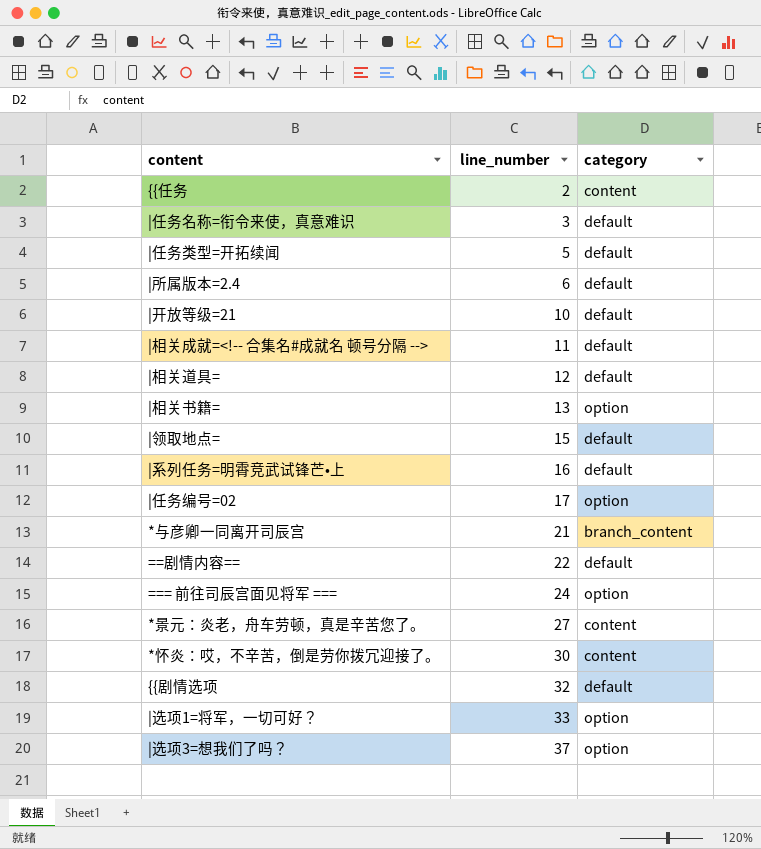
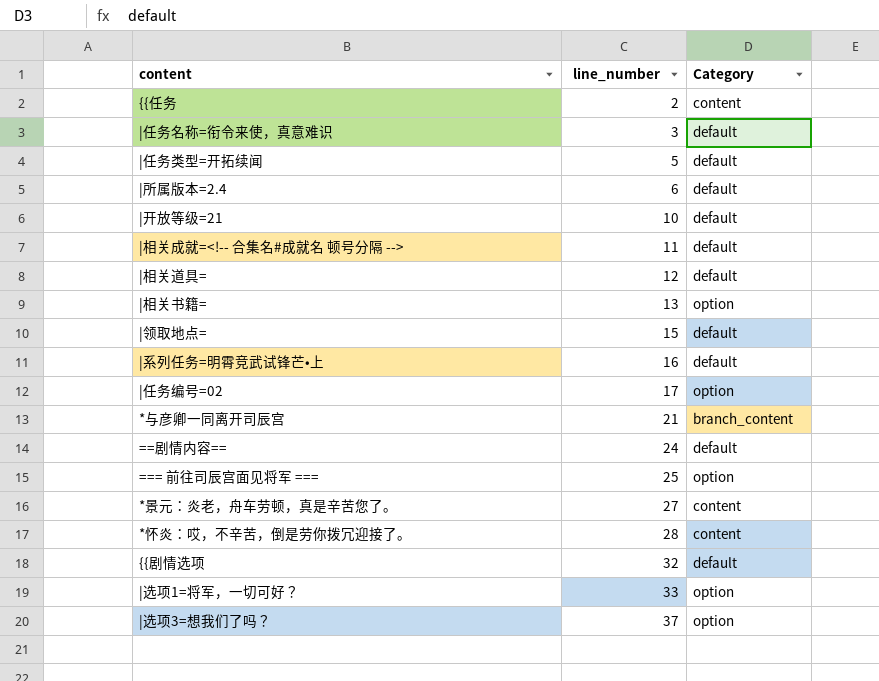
column name: category -> Category
==剧情内容== | line_number: 22 -> 24
=== 前往司辰宫面见将军 === | line_number: 24 -> 25
*怀炎：哎，不辛苦，倒是劳你拨冗迎接了。 | line_number: 30 -> 28

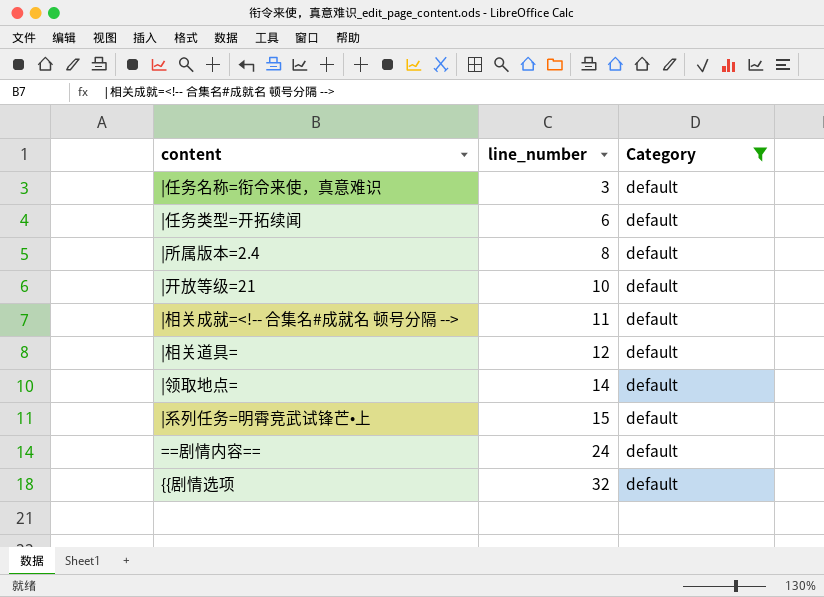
filter: none -> Category = default
|任务类型=开拓续闻 | line_number: 5 -> 6
|所属版本=2.4 | line_number: 6 -> 8
|领取地点= | line_number: 15 -> 14
|系列任务=明霄竞武试锋芒•上 | line_number: 16 -> 15

